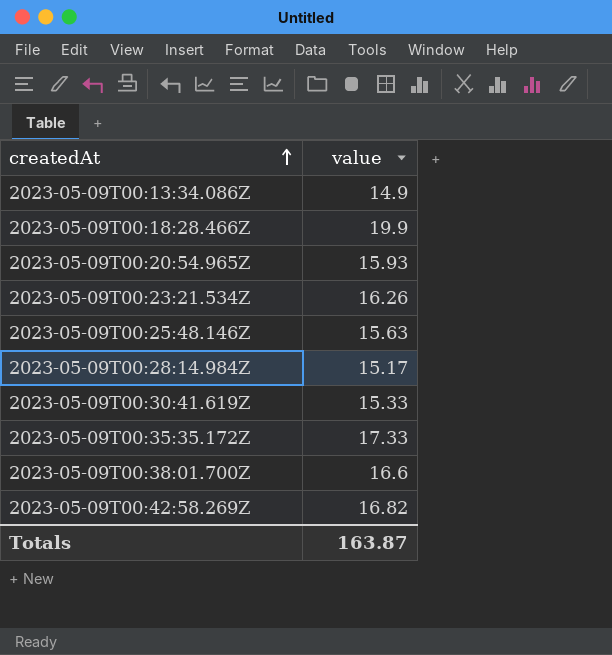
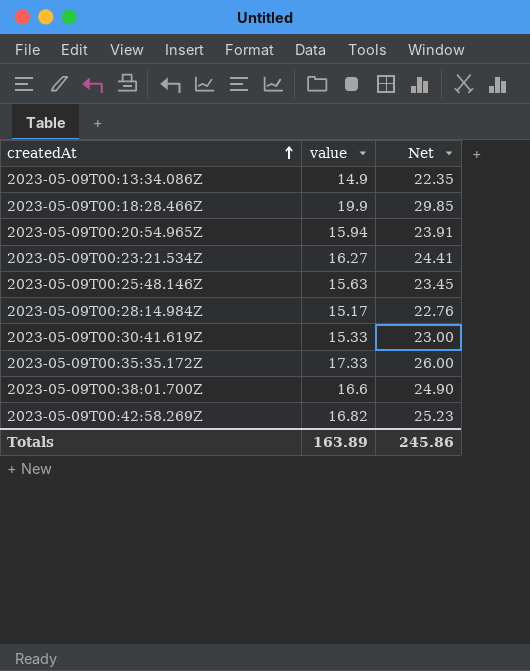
column Net | formula: none -> [value] * 1.5
2023-05-09T00:20:54.965Z | value: 15.93 -> 15.94
2023-05-09T00:23:21.534Z | value: 16.26 -> 16.27
Totals | value: 163.87 -> 163.89

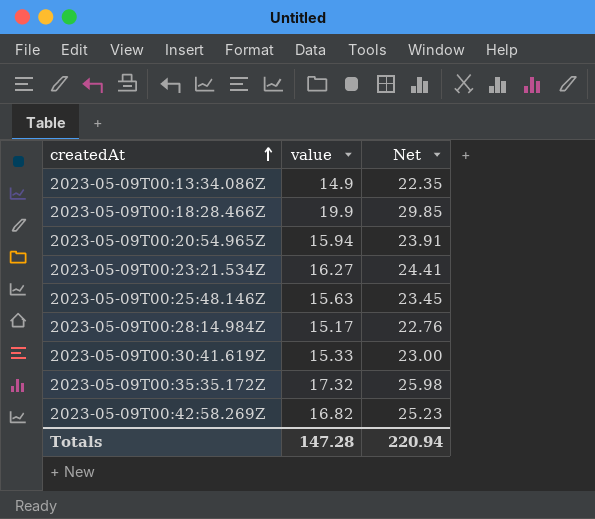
row 2023-05-09T00:38:01.700Z: 16.6 | 24.90 -> none
2023-05-09T00:35:35.172Z | value: 17.33 -> 17.32
2023-05-09T00:35:35.172Z | Net: 26.00 -> 25.98
Totals | value: 163.89 -> 147.28
Totals | Net: 245.86 -> 220.94

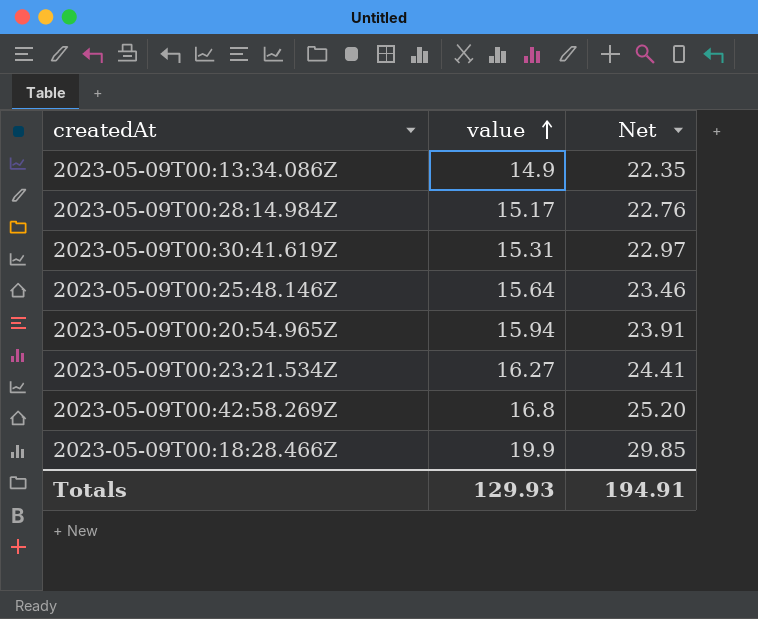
row order: createdAt ascending -> value ascending
row 2023-05-09T00:35:35.172Z: 17.32 | 25.98 -> none
2023-05-09T00:30:41.619Z | value: 15.33 -> 15.31
2023-05-09T00:30:41.619Z | Net: 23.00 -> 22.97
2023-05-09T00:25:48.146Z | value: 15.63 -> 15.64
2023-05-09T00:25:48.146Z | Net: 23.45 -> 23.46
2023-05-09T00:42:58.269Z | value: 16.82 -> 16.8
2023-05-09T00:42:58.269Z | Net: 25.23 -> 25.20
Totals | value: 147.28 -> 129.93
Totals | Net: 220.94 -> 194.91

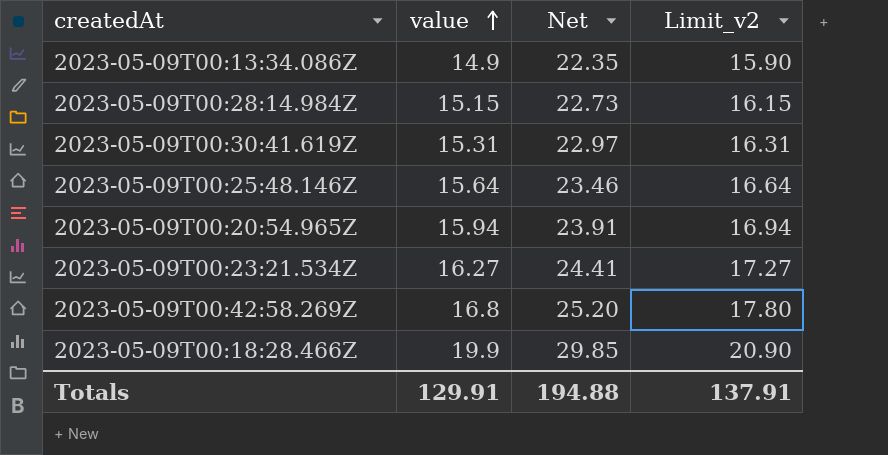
column Limit_v2 | formula: none -> [value] + 1
2023-05-09T00:28:14.984Z | value: 15.17 -> 15.15
2023-05-09T00:28:14.984Z | Net: 22.76 -> 22.73
Totals | value: 129.93 -> 129.91
Totals | Net: 194.91 -> 194.88

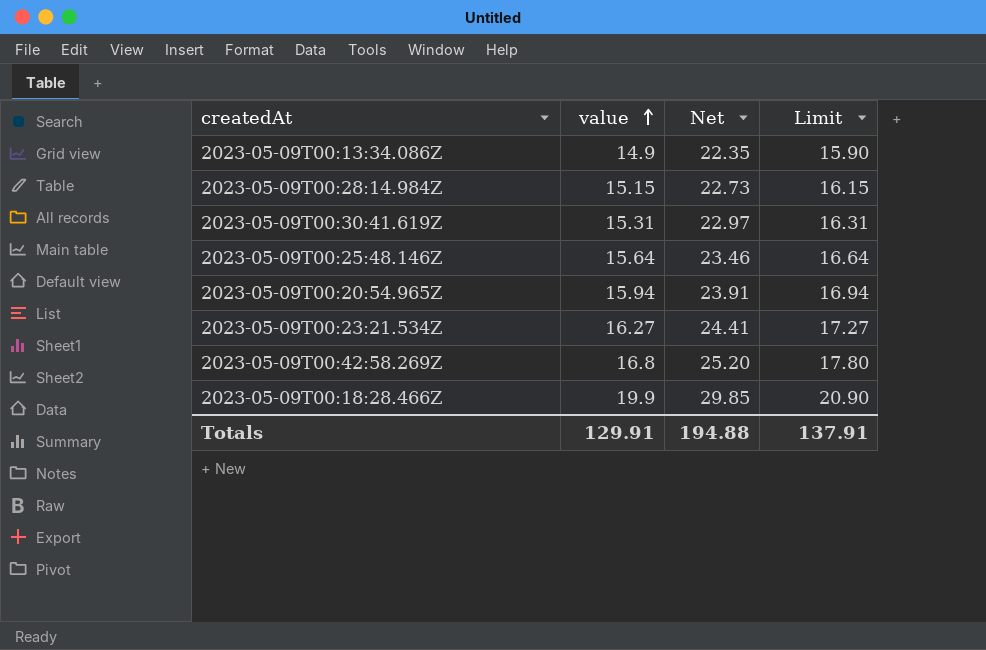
column name: Limit_v2 -> Limit

